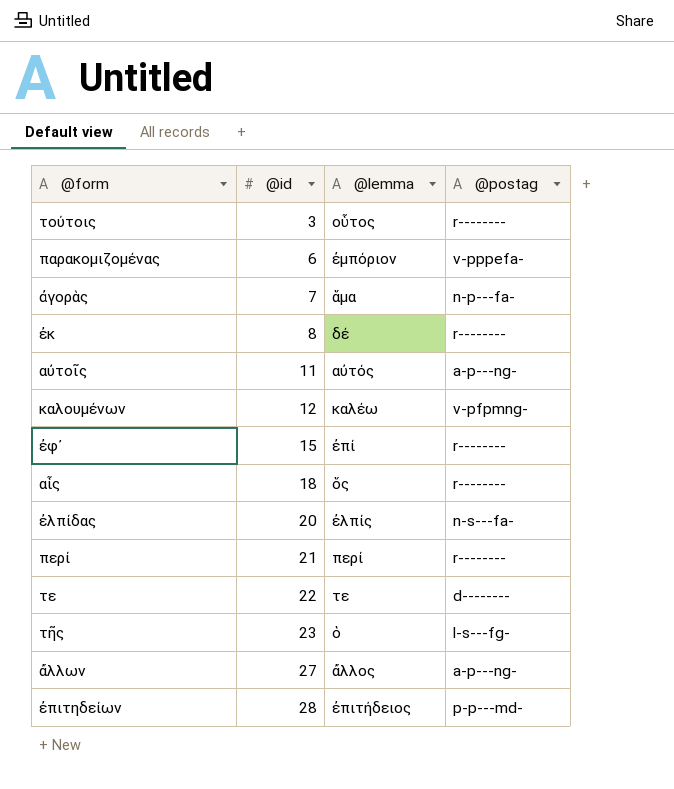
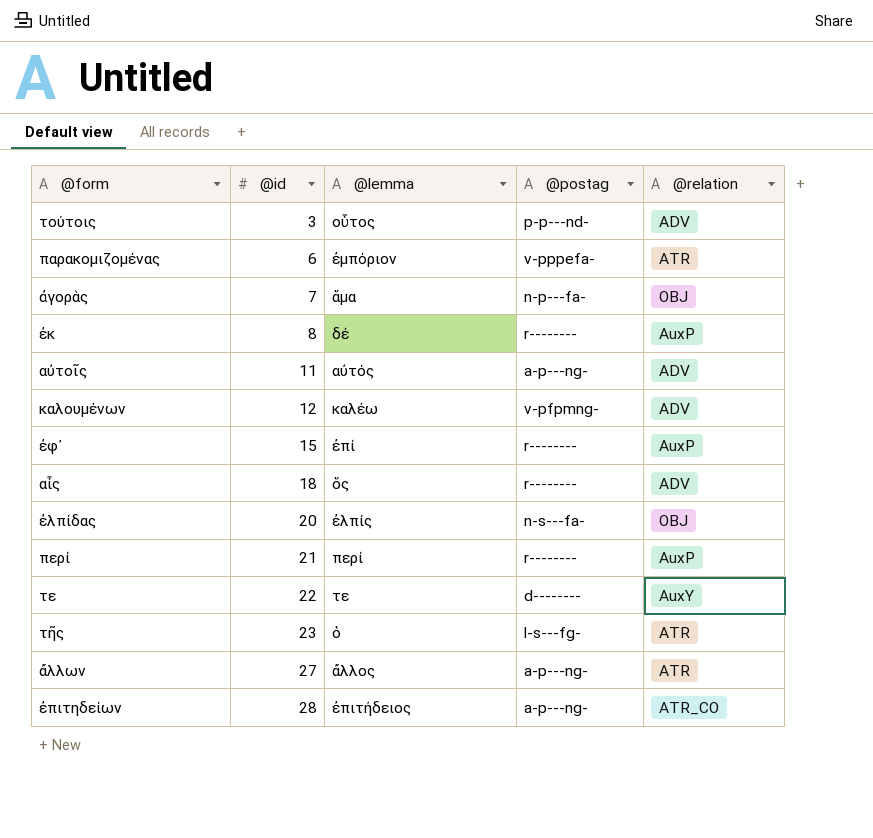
column @relation | position: none -> 5
τούτοις | @postag: r-------- -> p-p---nd-
ἐπιτηδείων | @postag: p-p---md- -> a-p---ng-

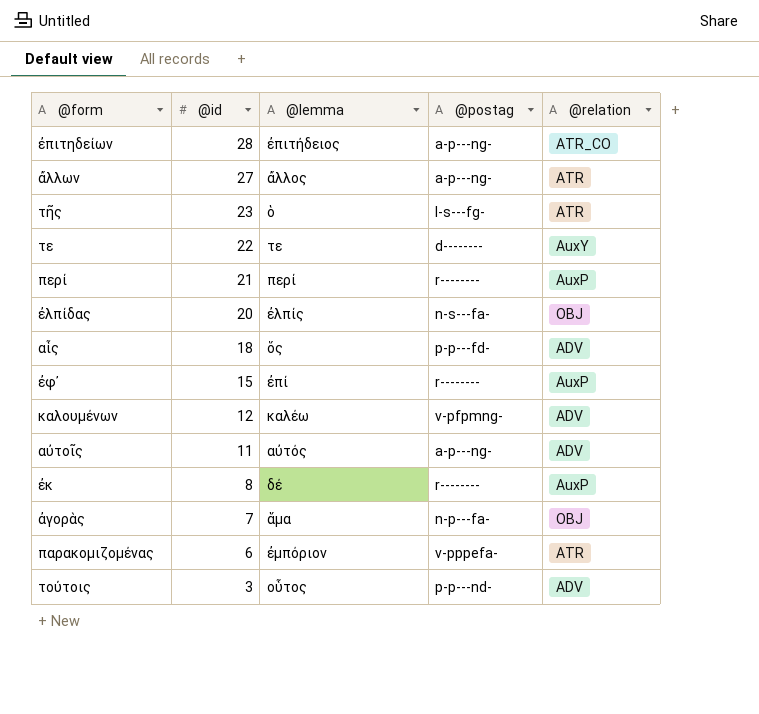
row order: @id ascending -> @id descending
αἷς | @postag: r-------- -> p-p---fd-

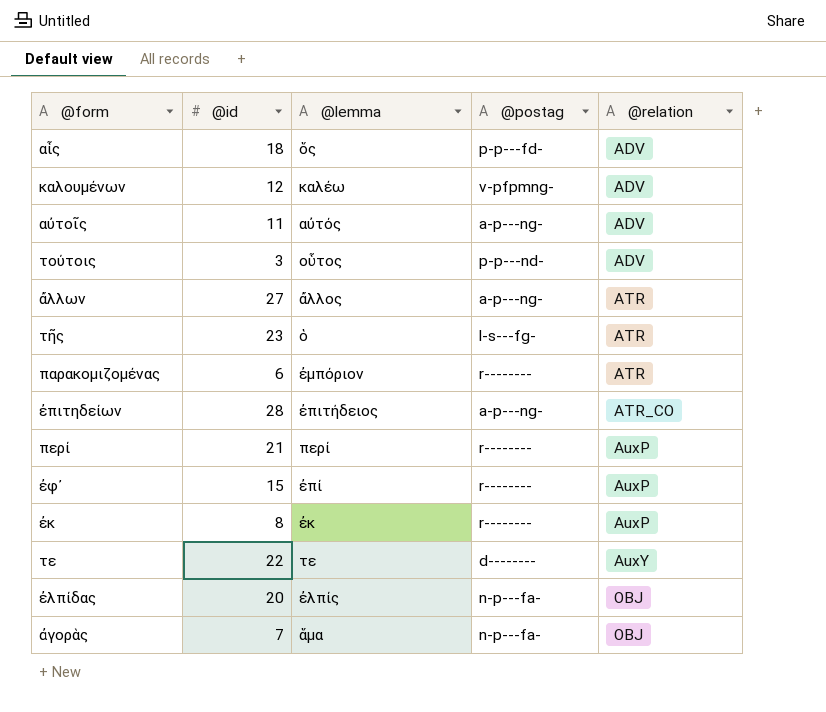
row order: @id descending -> @relation ascending
παρακομιζομένας | @postag: v-pppefa- -> r--------
ἐκ | @lemma: δέ -> ἐκ
ἐλπίδας | @postag: n-s---fa- -> n-p---fa-

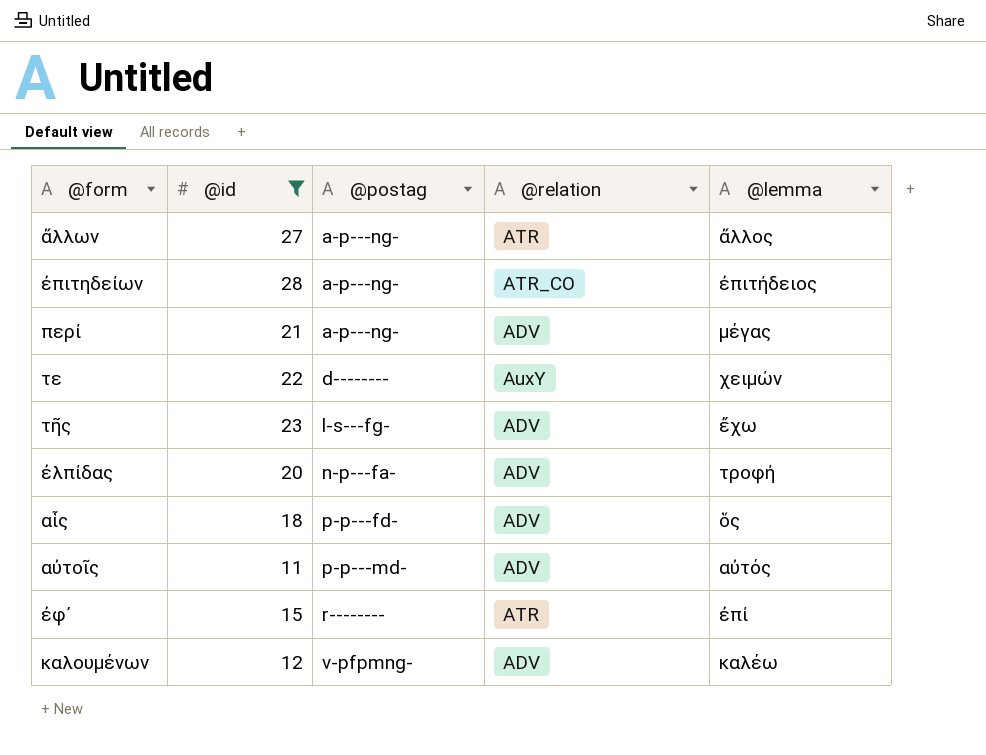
filter: none -> @id >= 11
row order: @relation ascending -> @postag ascending
column @lemma | position: 3 -> 5
περί | @postag: r-------- -> a-p---ng-
περί | @relation: AuxP -> ADV
περί | @lemma: περί -> μέγας
τε | @lemma: τε -> χειμών
τῆς | @relation: ATR -> ADV
τῆς | @lemma: ὁ -> ἔχω
ἐλπίδας | @relation: OBJ -> ADV
ἐλπίδας | @lemma: ἐλπίς -> τροφή
αὐτοῖς | @postag: a-p---ng- -> p-p---md-
ἐφ᾽ | @relation: AuxP -> ATR

